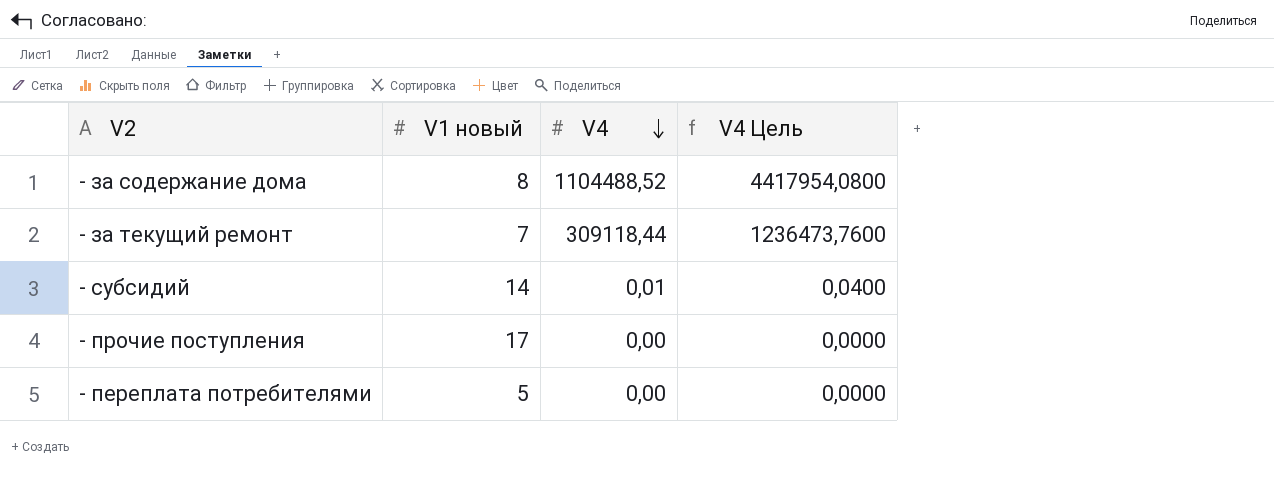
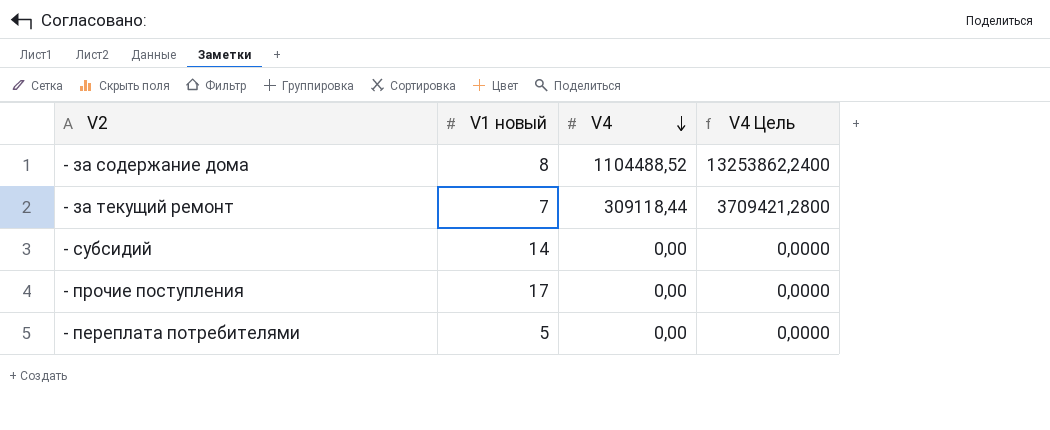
column V4 Цель | formula: [V4] * 4 -> [V4] * 12
- субсидий | V4: 0,01 -> 0,00

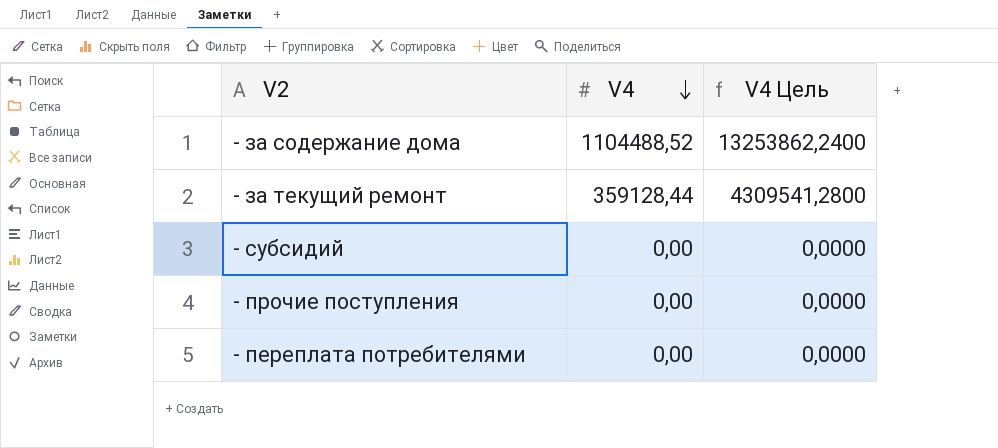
column V1 новый | position: 2 -> none
- за текущий ремонт | V4: 309118,44 -> 359128,44
- за текущий ремонт | V4 Цель: 3709421,2800 -> 4309541,2800

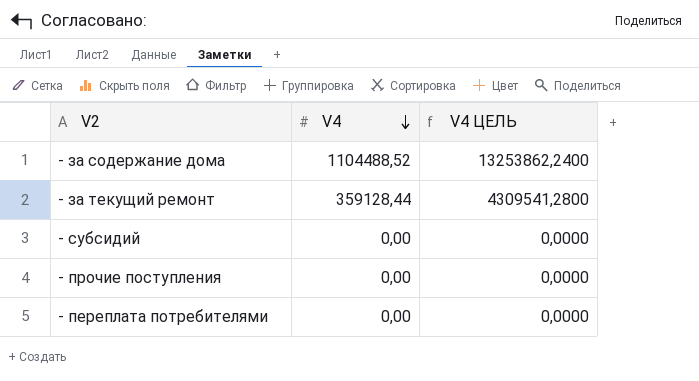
column name: V4 Цель -> V4 ЦЕЛЬ

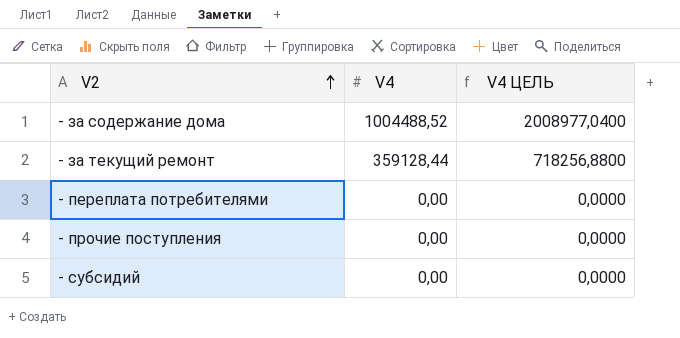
row order: V4 descending -> V2 ascending
column V4 ЦЕЛЬ | formula: [V4] * 12 -> [V4] * 2
- за содержание дома | V4: 1104488,52 -> 1004488,52

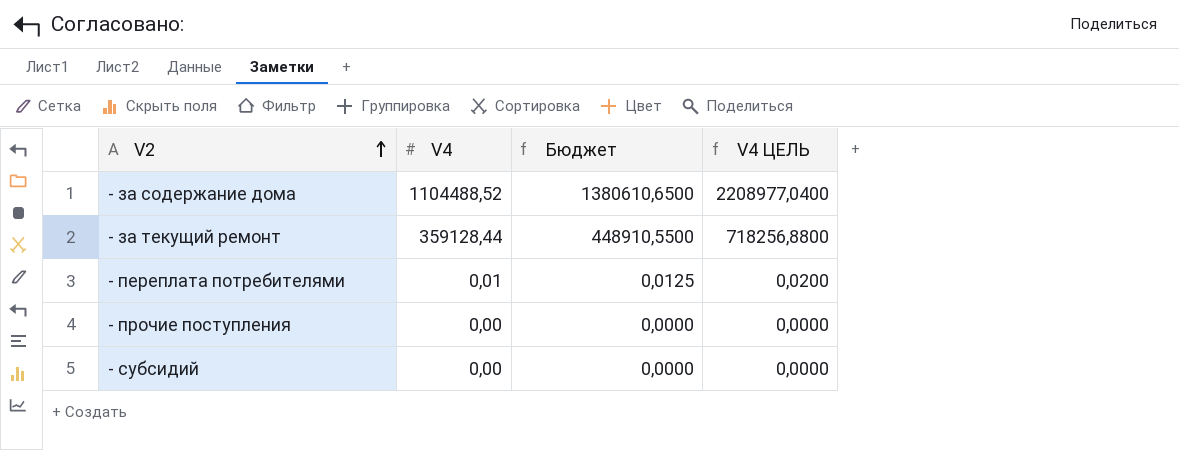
column Бюджет | formula: none -> [V4] * 1,25
- за содержание дома | V4: 1004488,52 -> 1104488,52
- за содержание дома | V4 ЦЕЛЬ: 2008977,0400 -> 2208977,0400
- переплата потребителями | V4: 0,00 -> 0,01
- переплата потребителями | V4 ЦЕЛЬ: 0,0000 -> 0,0200

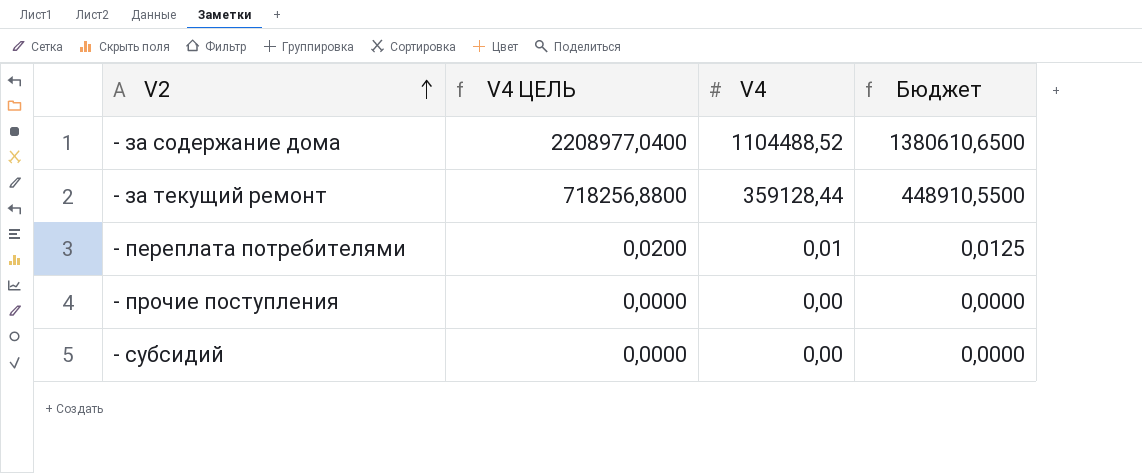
column V4 ЦЕЛЬ | position: 4 -> 2

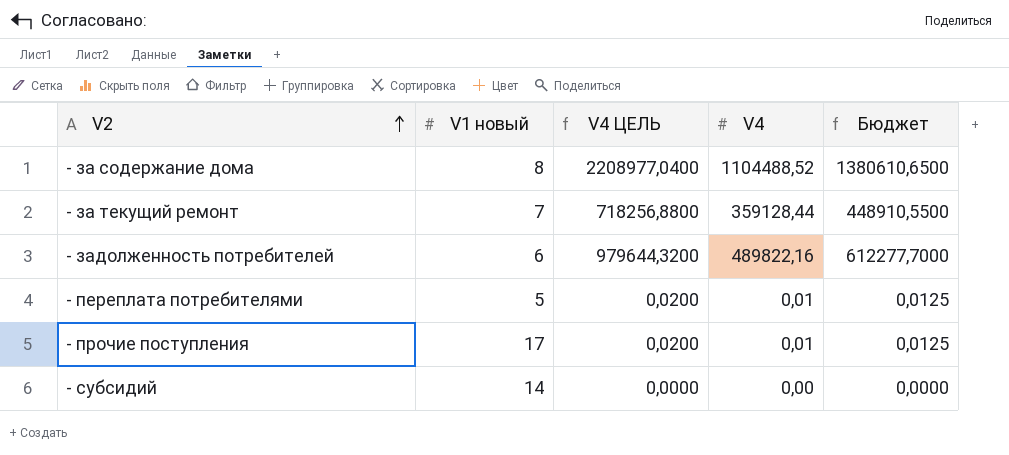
column V1 новый | position: none -> 2
row - задолженность потребителей: none -> 6 | 979644,3200 | 489822,16 | 612277,7000
- прочие поступления | V4 ЦЕЛЬ: 0,0000 -> 0,0200
- прочие поступления | V4: 0,00 -> 0,01
- прочие поступления | Бюджет: 0,0000 -> 0,0125

